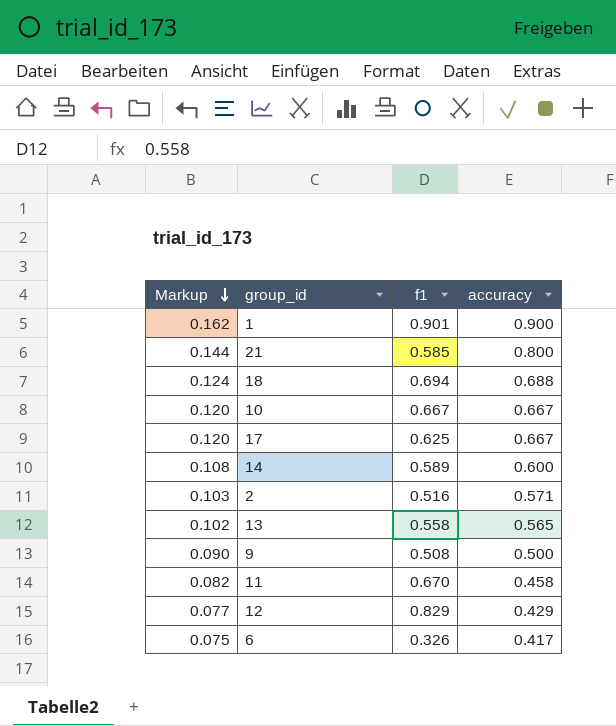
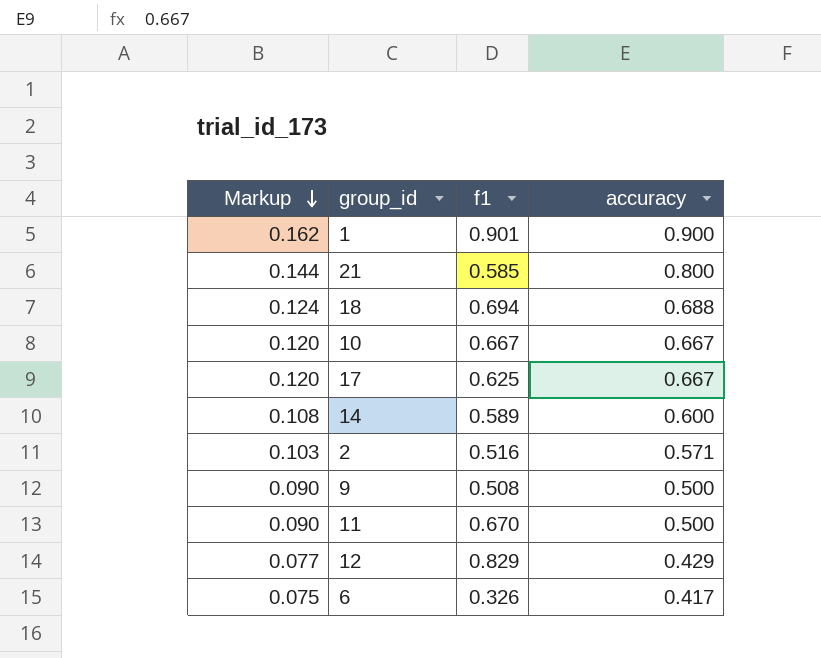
row 13: 0.102 | 0.558 | 0.565 -> none
11 | Markup: 0.082 -> 0.090
11 | accuracy: 0.458 -> 0.500

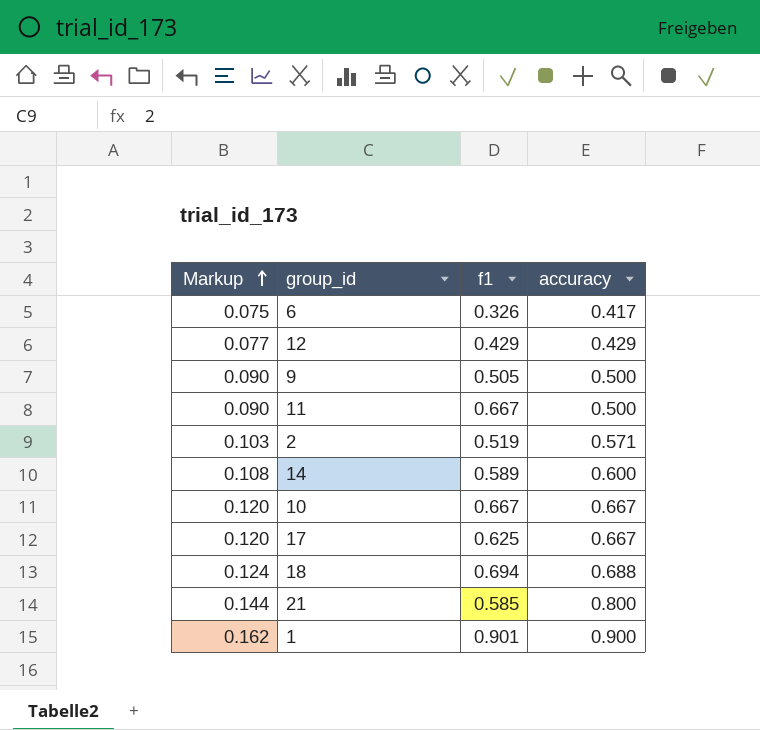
row order: Markup descending -> Markup ascending
12 | f1: 0.829 -> 0.429
9 | f1: 0.508 -> 0.505
11 | f1: 0.670 -> 0.667
2 | f1: 0.516 -> 0.519

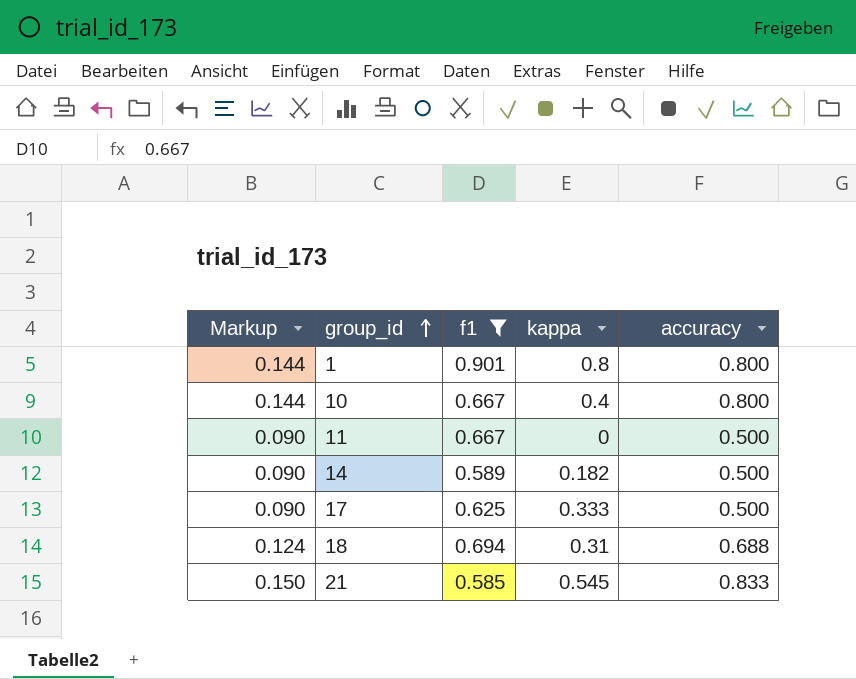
filter: none -> f1 >= 0.585
row order: Markup ascending -> group_id ascending
column kappa | position: none -> 4
1 | Markup: 0.162 -> 0.144
1 | accuracy: 0.900 -> 0.800
10 | Markup: 0.120 -> 0.144
10 | accuracy: 0.667 -> 0.800
14 | Markup: 0.108 -> 0.090
14 | accuracy: 0.600 -> 0.500
17 | Markup: 0.120 -> 0.090
17 | accuracy: 0.667 -> 0.500
21 | Markup: 0.144 -> 0.150
21 | accuracy: 0.800 -> 0.833

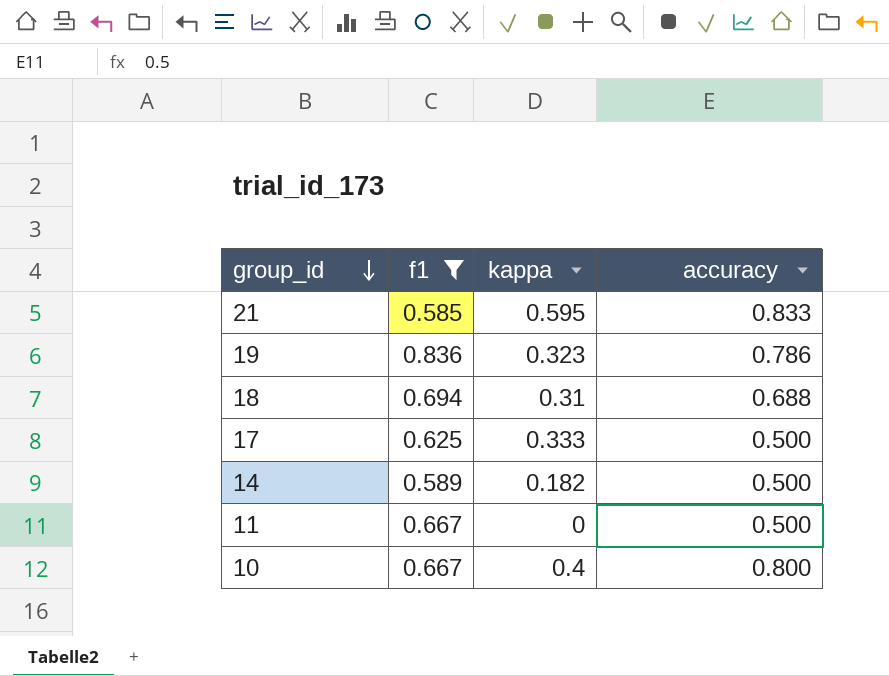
row order: group_id ascending -> group_id descending
column Markup | formula: [accuracy] * 0.18 -> none
row 1: 0.144 | 0.901 | 0.8 | 0.800 -> none
21 | kappa: 0.545 -> 0.595
row 19: none -> 0.836 | 0.323 | 0.786

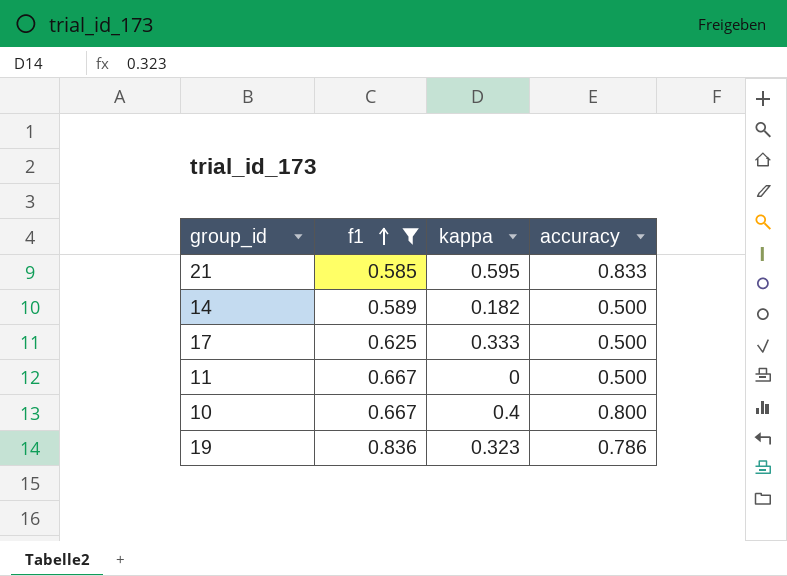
row order: group_id descending -> f1 ascending
row 18: 0.694 | 0.31 | 0.688 -> none

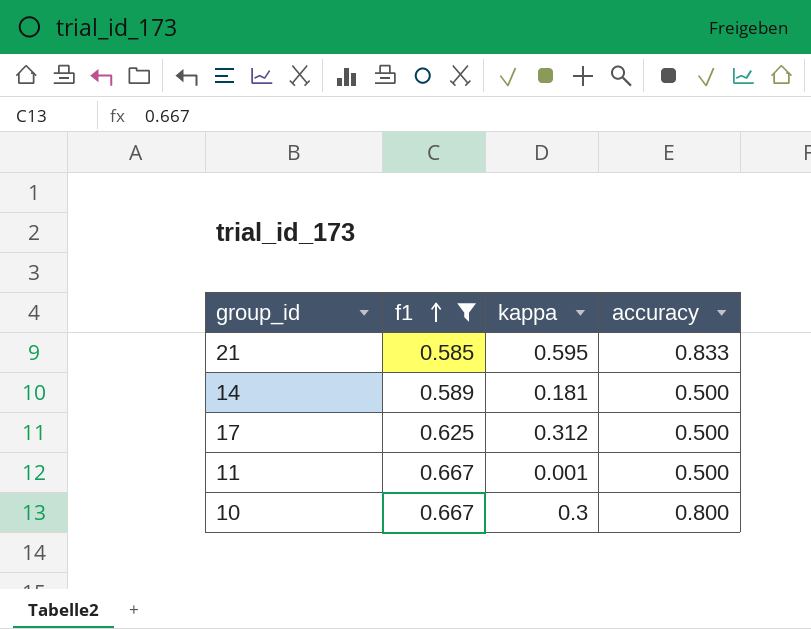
row 19: 0.836 | 0.323 | 0.786 -> none
14 | kappa: 0.182 -> 0.181
17 | kappa: 0.333 -> 0.312
11 | kappa: 0 -> 0.001
10 | kappa: 0.4 -> 0.3

